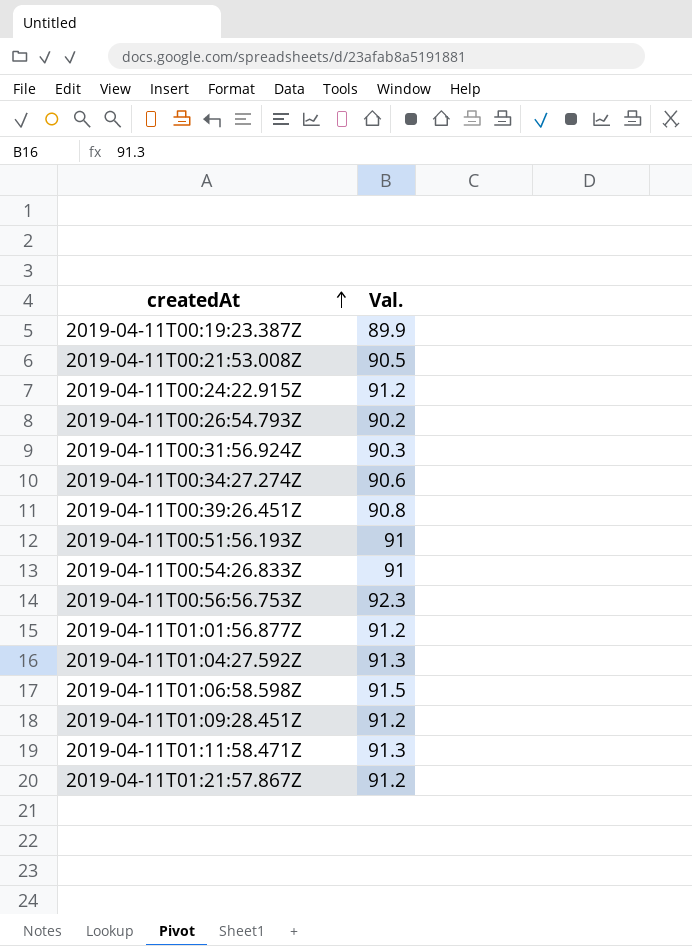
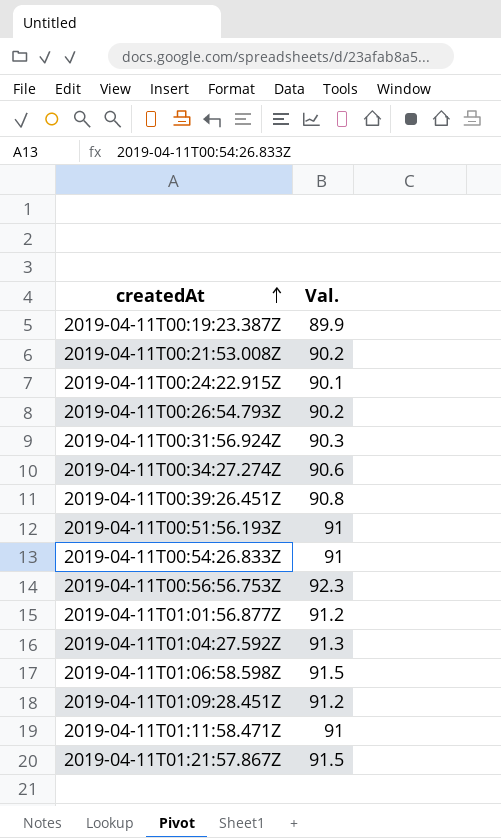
2019-04-11T00:21:53.008Z | Val.: 90.5 -> 90.2
2019-04-11T00:24:22.915Z | Val.: 91.2 -> 90.1
2019-04-11T01:11:58.471Z | Val.: 91.3 -> 91
2019-04-11T01:21:57.867Z | Val.: 91.2 -> 91.5

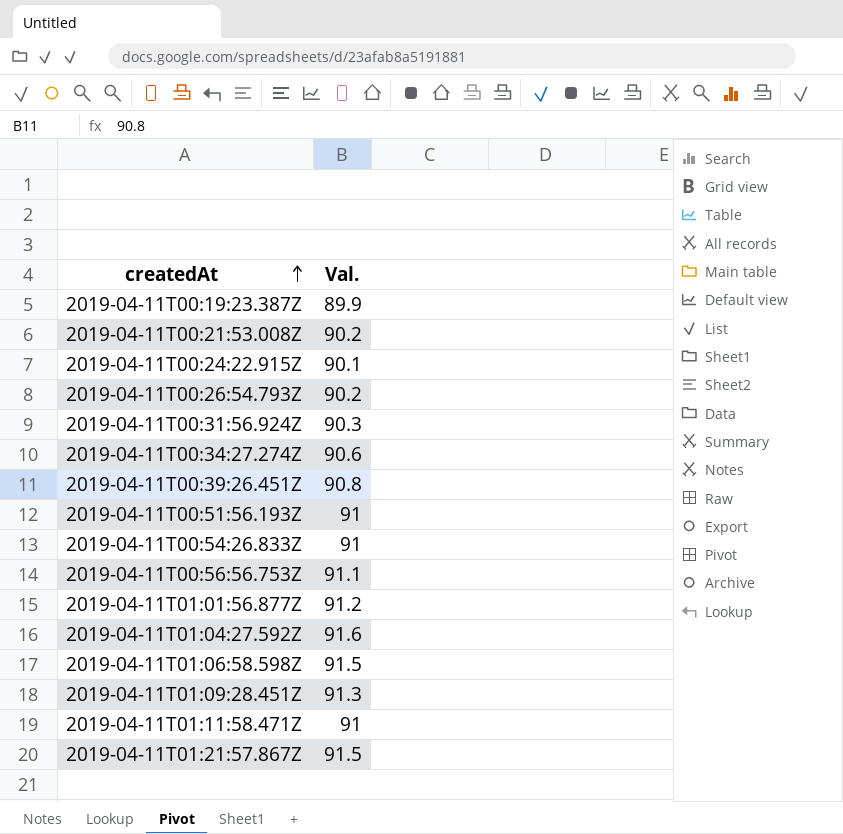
2019-04-11T00:56:56.753Z | Val.: 92.3 -> 91.1
2019-04-11T01:04:27.592Z | Val.: 91.3 -> 91.6
2019-04-11T01:09:28.451Z | Val.: 91.2 -> 91.3

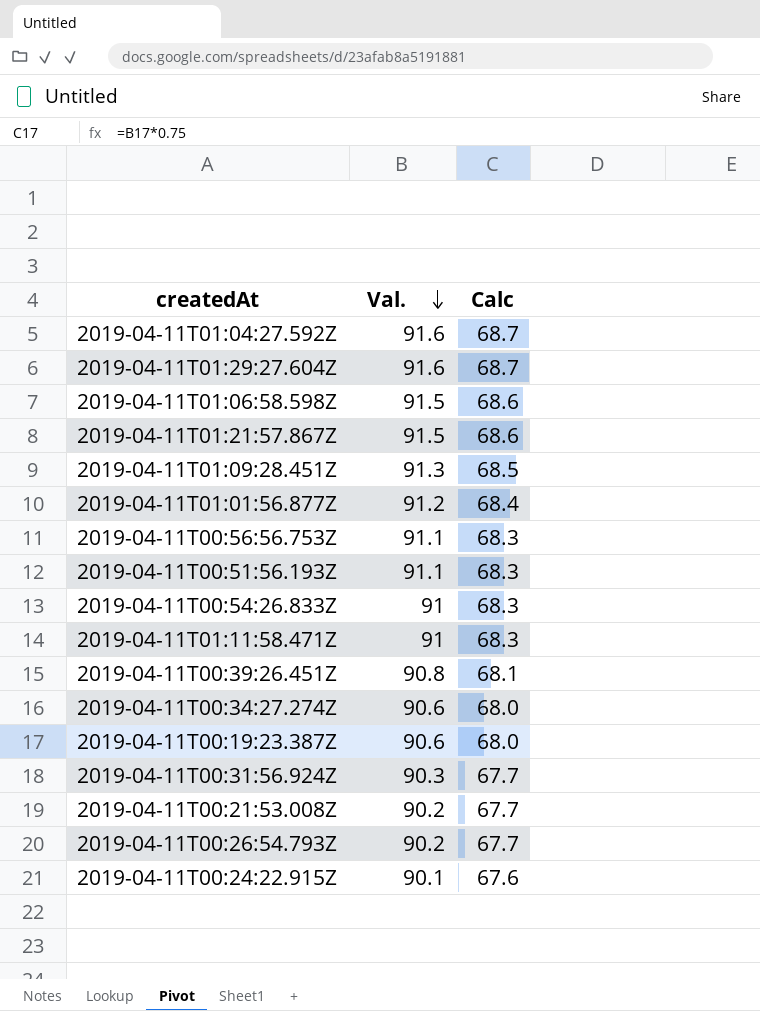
row order: createdAt ascending -> Val. descending
column Calc | formula: none -> [Val.] * 0.75
row 2019-04-11T01:29:27.604Z: none -> 91.6 | 68.7
2019-04-11T00:51:56.193Z | Val.: 91 -> 91.1
2019-04-11T00:19:23.387Z | Val.: 89.9 -> 90.6

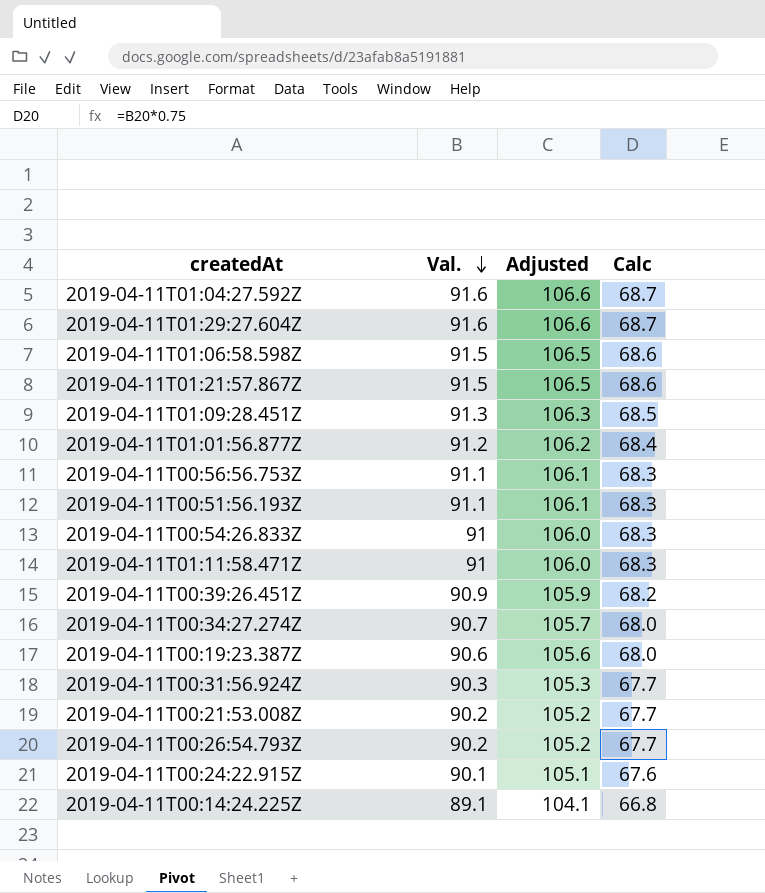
column Adjusted | formula: none -> [Val.] + 15
2019-04-11T00:39:26.451Z | Val.: 90.8 -> 90.9
2019-04-11T00:39:26.451Z | Calc: 68.1 -> 68.2
2019-04-11T00:34:27.274Z | Val.: 90.6 -> 90.7
row 2019-04-11T00:14:24.225Z: none -> 89.1 | 104.1 | 66.8

